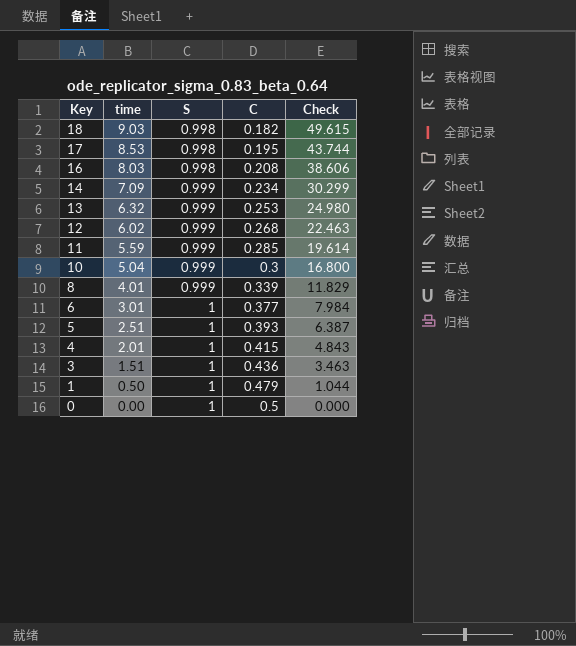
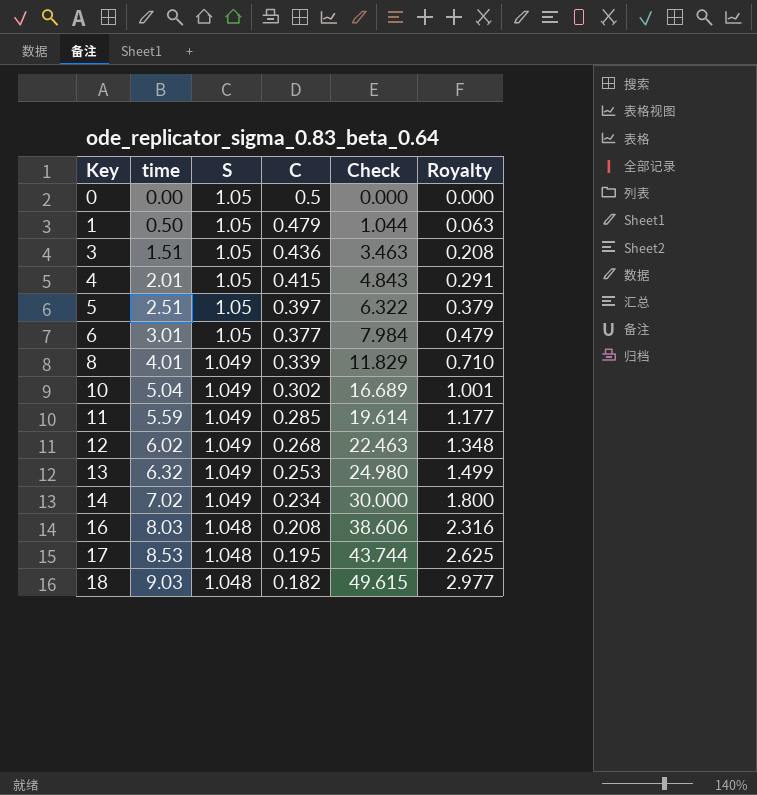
row order: Key descending -> Key ascending
column Royalty | formula: none -> [Check] * 0.06
0 | S: 1 -> 1.05
1 | S: 1 -> 1.05
3 | S: 1 -> 1.05
4 | S: 1 -> 1.05
5 | S: 1 -> 1.05
5 | C: 0.393 -> 0.397
5 | Check: 6.387 -> 6.322
6 | S: 1 -> 1.05
8 | S: 0.999 -> 1.049
10 | S: 0.999 -> 1.049
10 | C: 0.3 -> 0.302
10 | Check: 16.800 -> 16.689
11 | S: 0.999 -> 1.049
12 | S: 0.999 -> 1.049
13 | S: 0.999 -> 1.049
14 | time: 7.09 -> 7.02
14 | S: 0.999 -> 1.049
14 | Check: 30.299 -> 30.000
16 | S: 0.998 -> 1.048
17 | S: 0.998 -> 1.048
18 | S: 0.998 -> 1.048

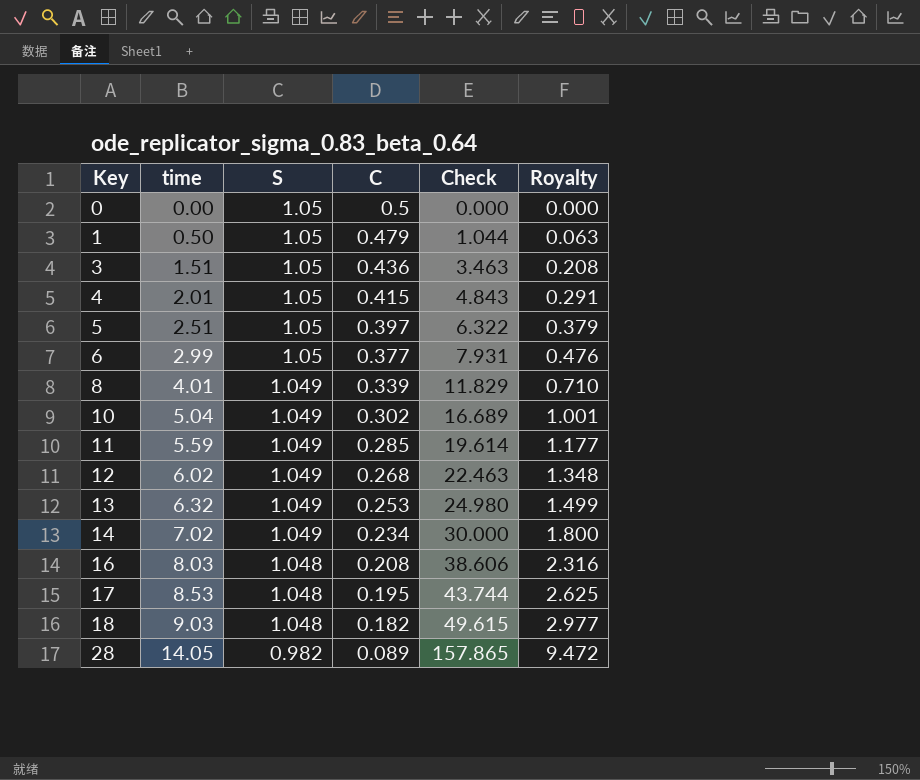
6 | time: 3.01 -> 2.99
6 | Check: 7.984 -> 7.931
6 | Royalty: 0.479 -> 0.476
row 28: none -> 14.05 | 0.982 | 0.089 | 157.865 | 9.472

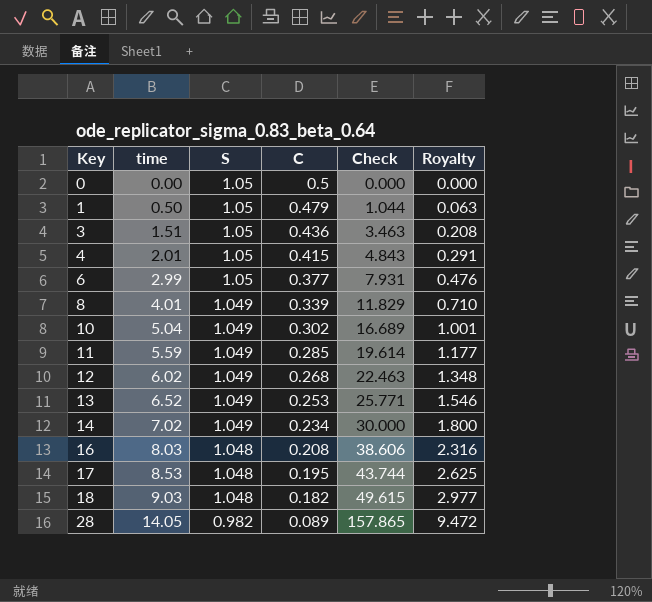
row 5: 2.51 | 1.05 | 0.397 | 6.322 | 0.379 -> none
13 | time: 6.32 -> 6.52
13 | Check: 24.980 -> 25.771
13 | Royalty: 1.499 -> 1.546

